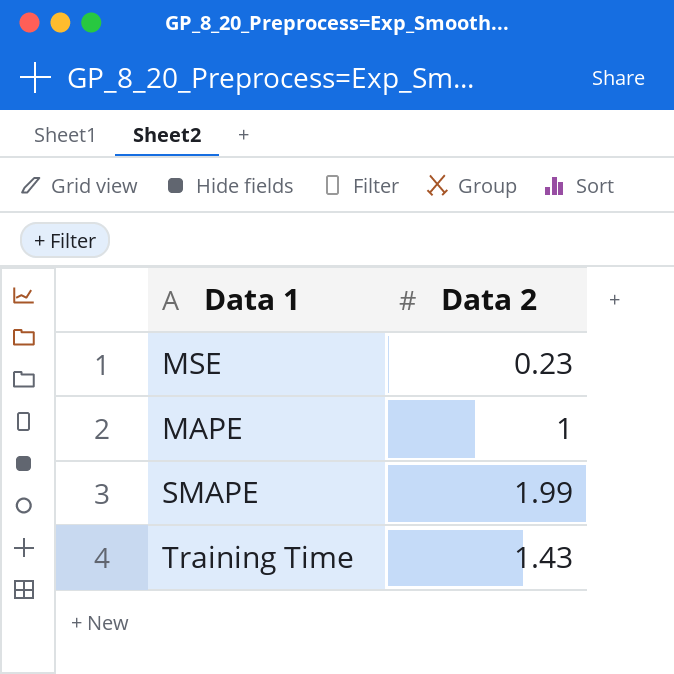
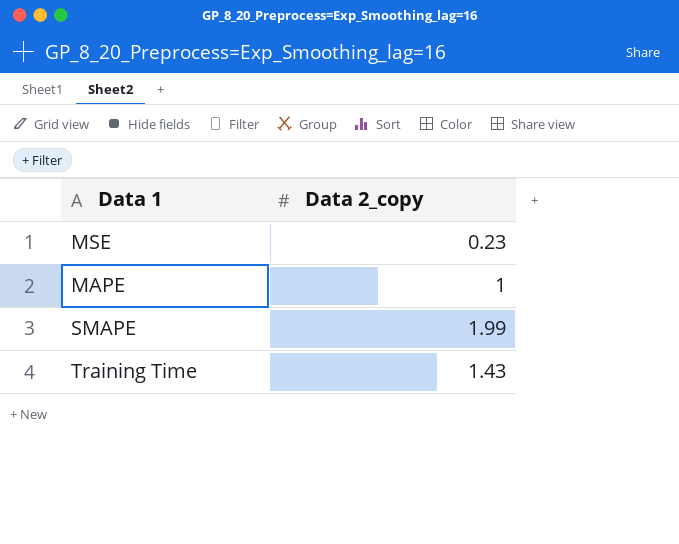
column name: Data 2 -> Data 2_copy

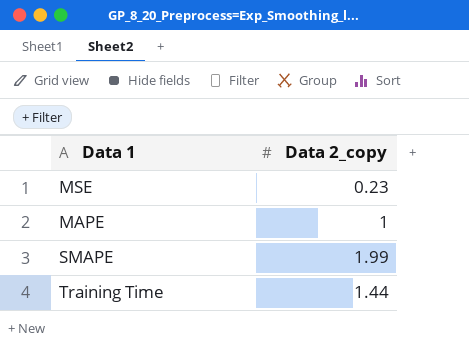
Training Time | Data 2_copy: 1.43 -> 1.44

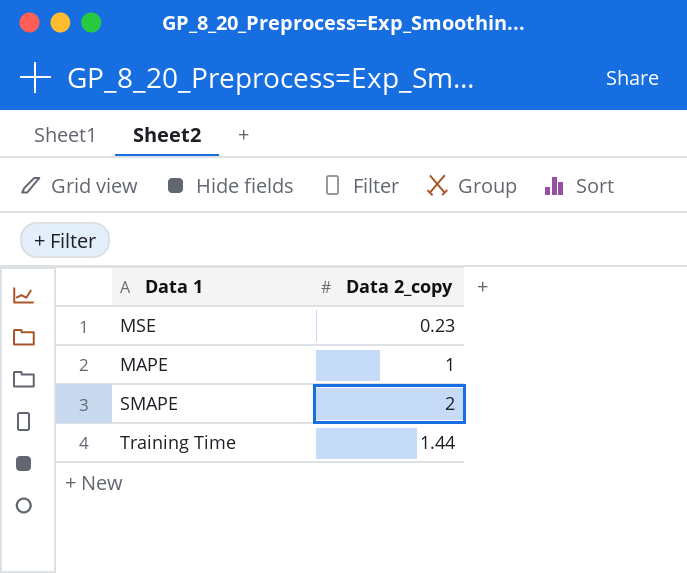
SMAPE | Data 2_copy: 1.99 -> 2

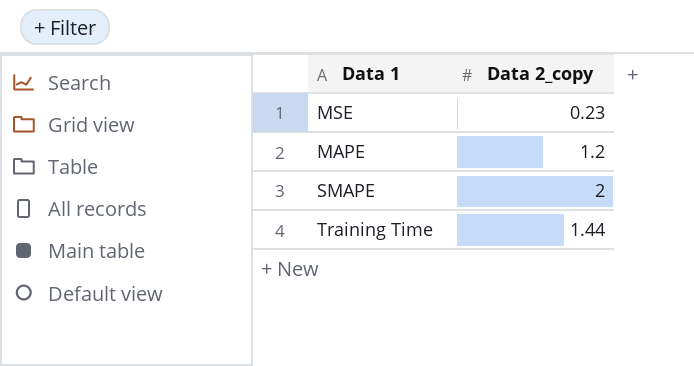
MAPE | Data 2_copy: 1 -> 1.2

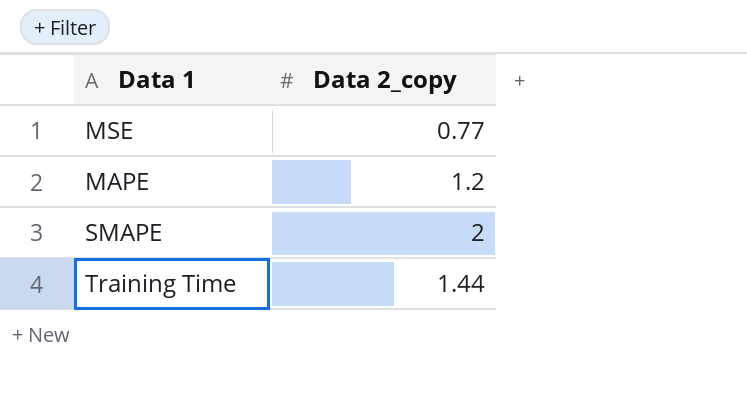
MSE | Data 2_copy: 0.23 -> 0.77

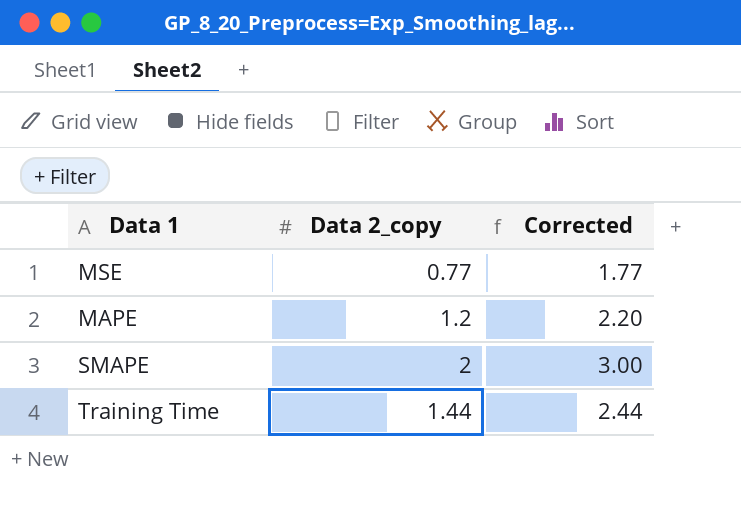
column Corrected | formula: none -> [Data 2_copy] + 1

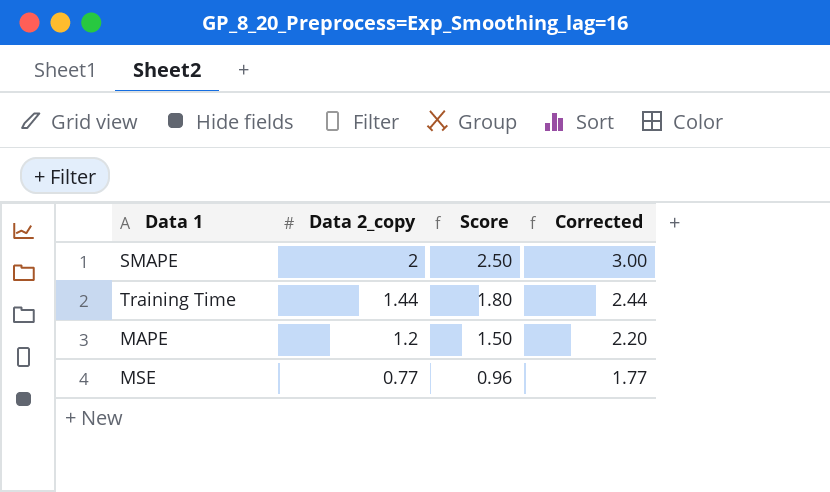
row order: none -> Data 2_copy descending
column Score | formula: none -> [Data 2_copy] * 1.25

